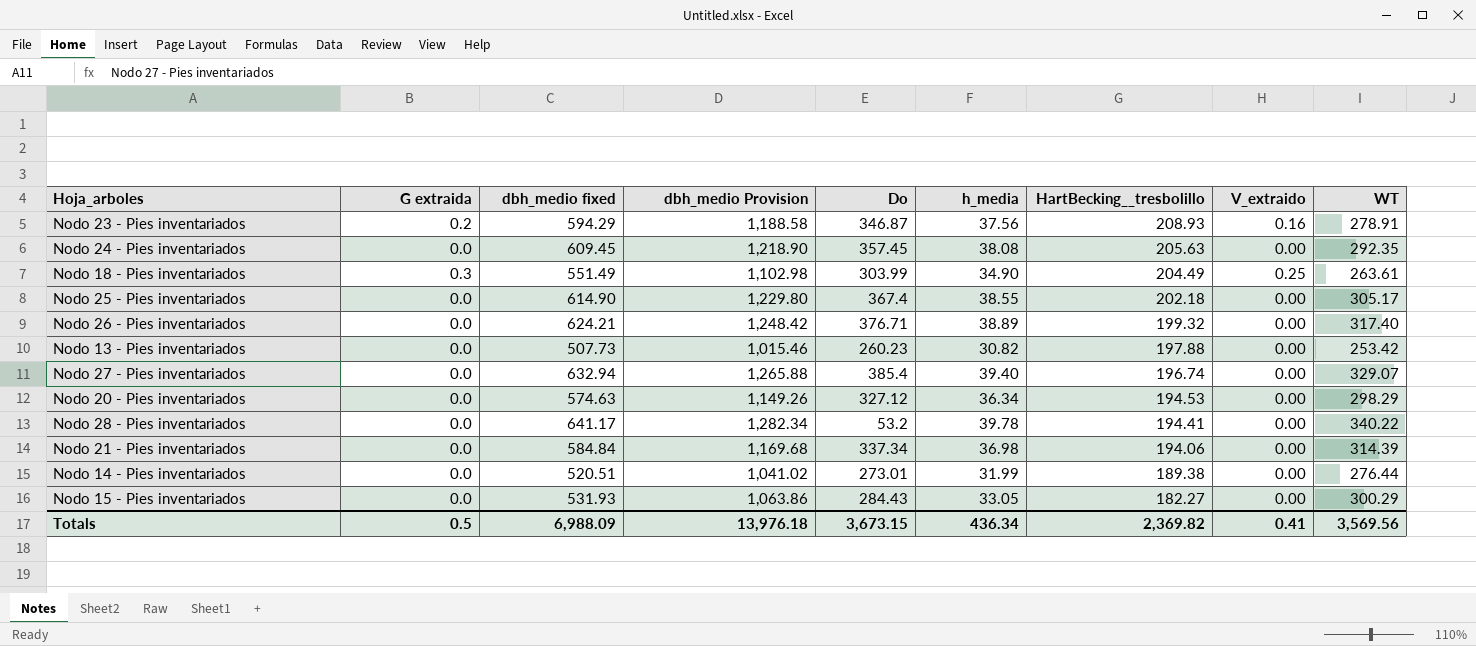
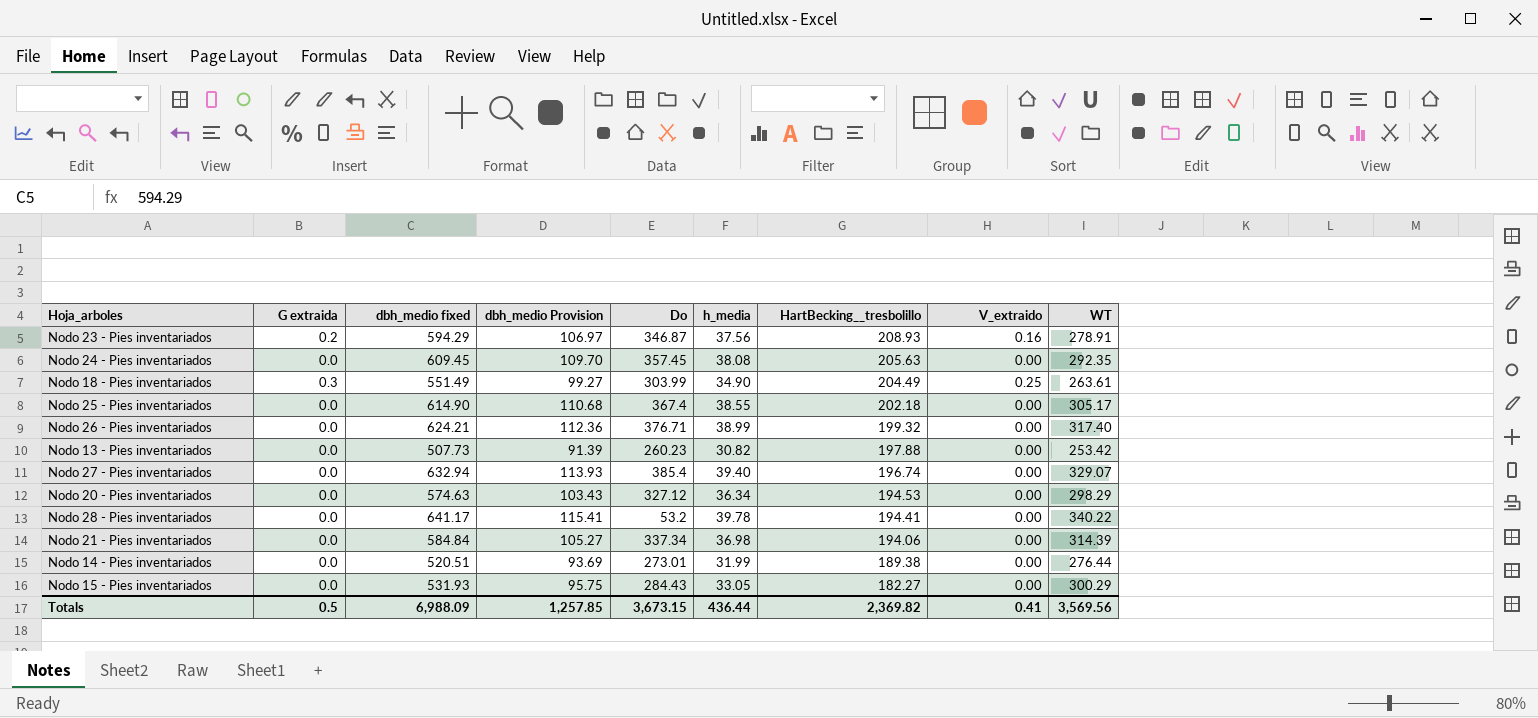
column dbh_medio Provision | formula: [dbh_medio fixed] * 2 -> [dbh_medio fixed] * 0.18
Nodo 26 - Pies inventariados | h_media: 38.89 -> 38.99
Totals | dbh_medio Provision: 13,976.18 -> 1,257.85
Totals | h_media: 436.34 -> 436.44

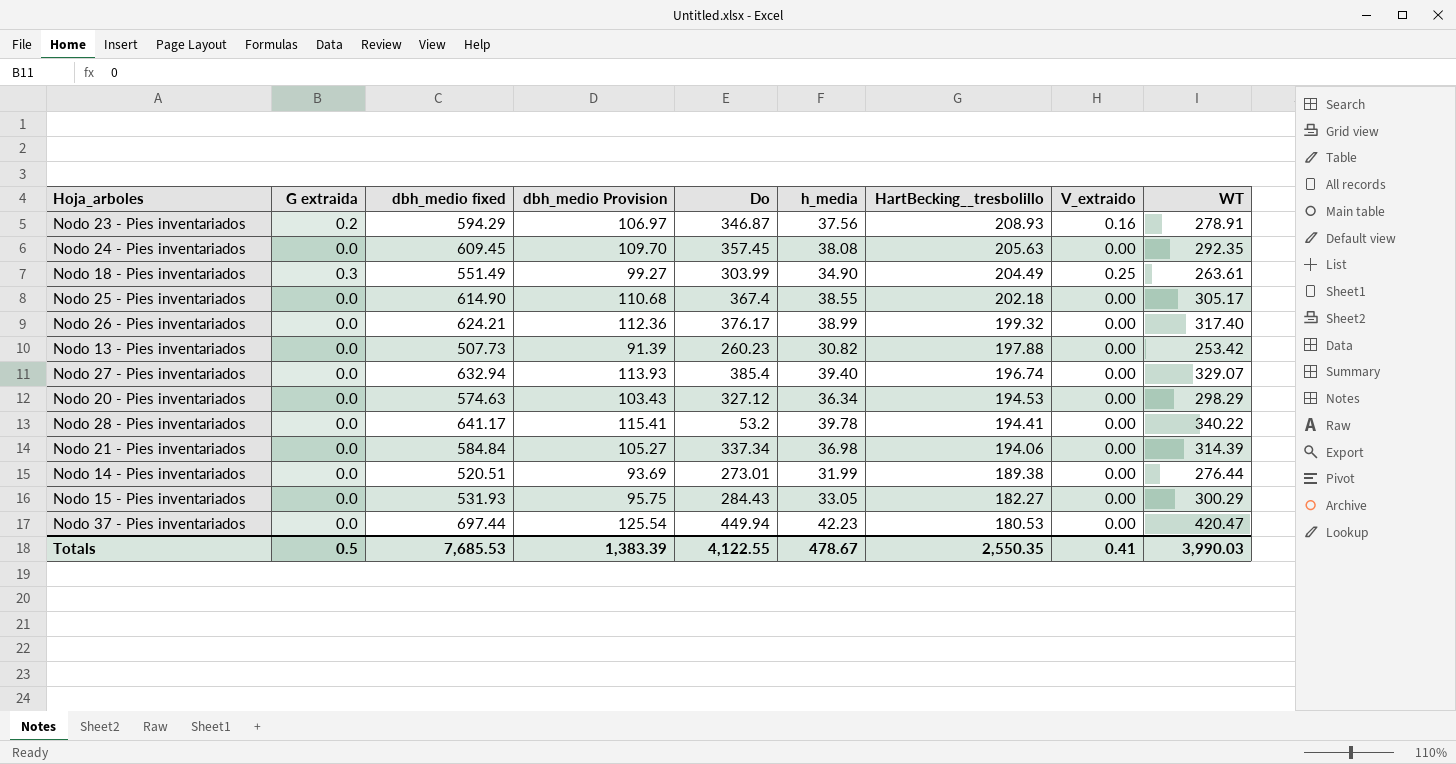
Nodo 26 - Pies inventariados | Do: 376.71 -> 376.17
row Nodo 37 - Pies inventariados: none -> 0.0 | 697.44 | 125.54 | 449.94 | 42.23 | 180.53 | 0.00 | 420.47
Totals | dbh_medio fixed: 6,988.09 -> 7,685.53
Totals | dbh_medio Provision: 1,257.85 -> 1,383.39
Totals | Do: 3,673.15 -> 4,122.55
Totals | h_media: 436.44 -> 478.67
Totals | HartBecking__tresbolillo: 2,369.82 -> 2,550.35
Totals | WT: 3,569.56 -> 3,990.03

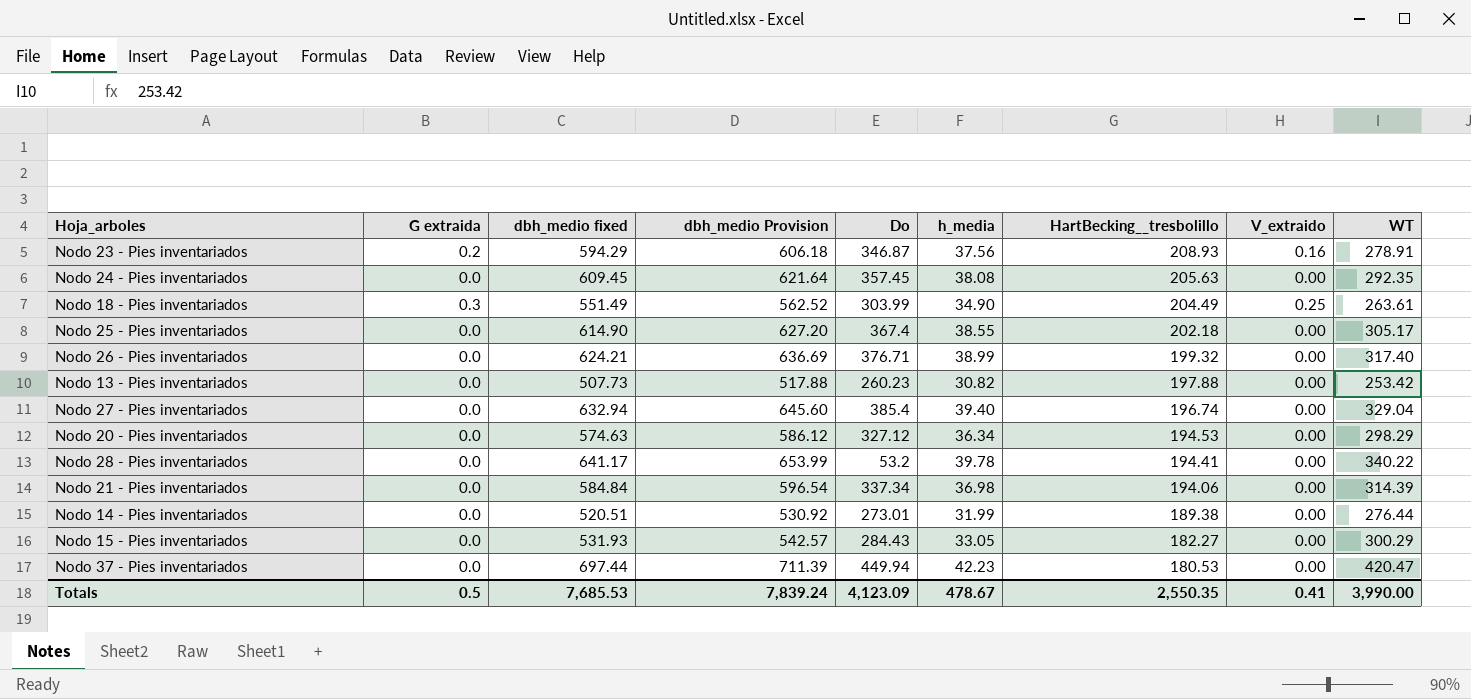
column dbh_medio Provision | formula: [dbh_medio fixed] * 0.18 -> [dbh_medio fixed] * 1.02
Nodo 26 - Pies inventariados | Do: 376.17 -> 376.71
Nodo 27 - Pies inventariados | WT: 329.07 -> 329.04
Totals | dbh_medio Provision: 1,383.39 -> 7,839.24
Totals | Do: 4,122.55 -> 4,123.09
Totals | WT: 3,990.03 -> 3,990.00

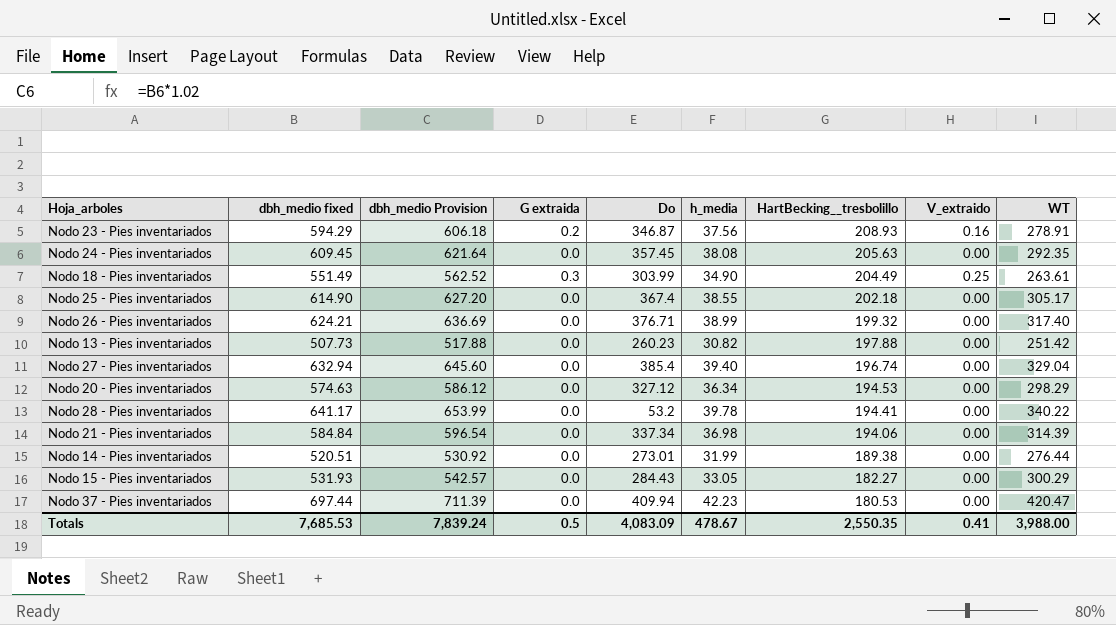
column G extraida | position: 2 -> 4
Nodo 13 - Pies inventariados | WT: 253.42 -> 251.42
Nodo 37 - Pies inventariados | Do: 449.94 -> 409.94
Totals | Do: 4,123.09 -> 4,083.09
Totals | WT: 3,990.00 -> 3,988.00

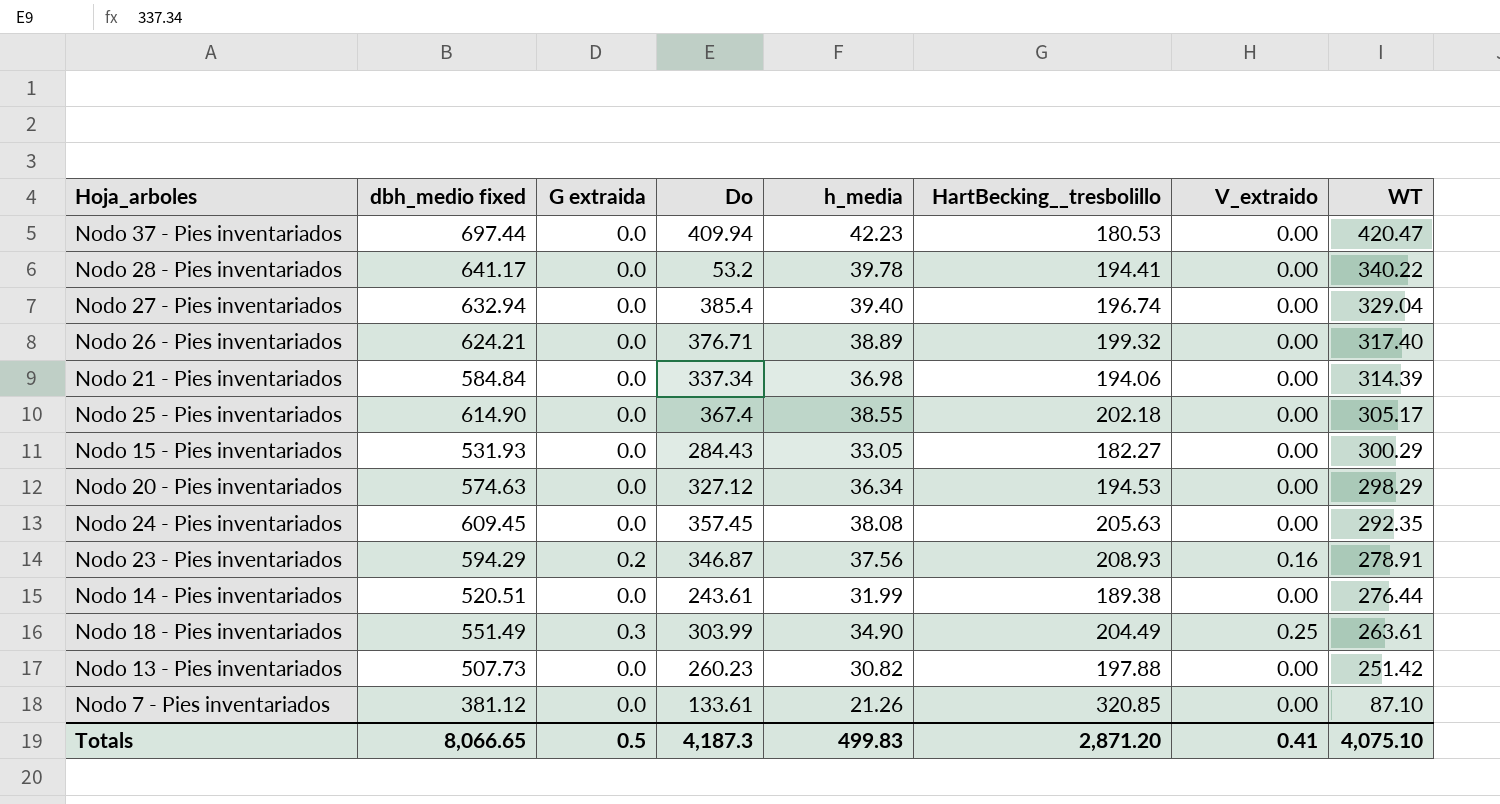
row order: HartBecking__tresbolillo descending -> WT descending
column dbh_medio Provision | formula: [dbh_medio fixed] * 1.02 -> none
Nodo 26 - Pies inventariados | h_media: 38.99 -> 38.89
Nodo 14 - Pies inventariados | Do: 273.01 -> 243.61
row Nodo 7 - Pies inventariados: none -> 381.12 | 0.0 | 133.61 | 21.26 | 320.85 | 0.00 | 87.10
Totals | dbh_medio fixed: 7,685.53 -> 8,066.65
Totals | Do: 4,083.09 -> 4,187.3
Totals | h_media: 478.67 -> 499.83
Totals | HartBecking__tresbolillo: 2,550.35 -> 2,871.20
Totals | WT: 3,988.00 -> 4,075.10

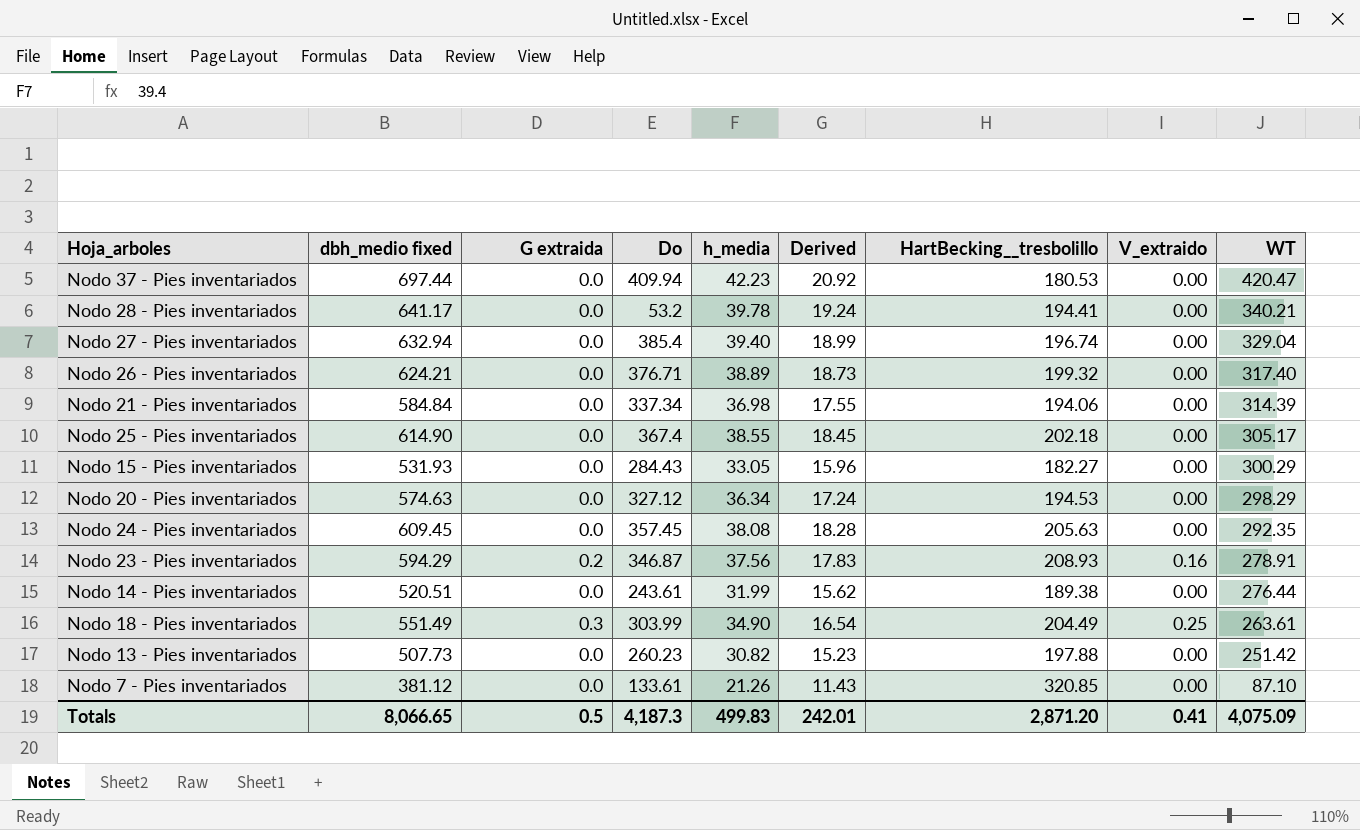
column Derived | formula: none -> [dbh_medio fixed] * 0.03
Nodo 28 - Pies inventariados | WT: 340.22 -> 340.21
Totals | WT: 4,075.10 -> 4,075.09

